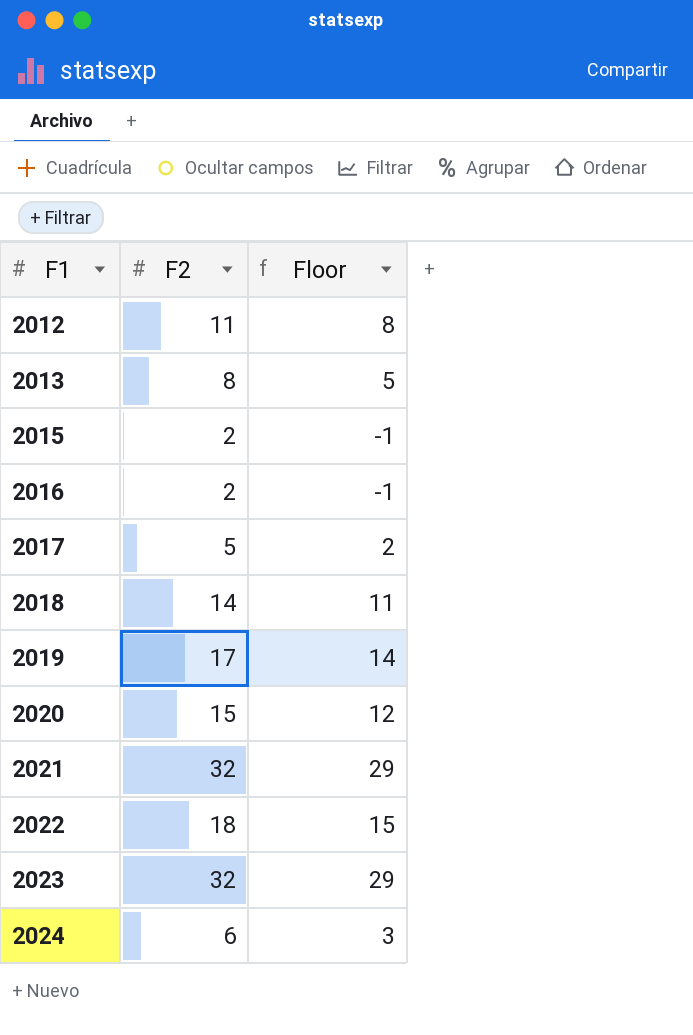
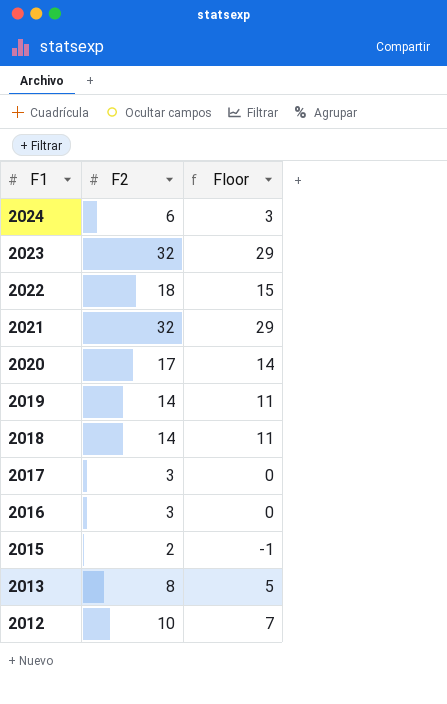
row order: F1 ascending -> F1 descending
2020 | F2: 15 -> 17
2020 | Floor: 12 -> 14
2019 | F2: 17 -> 14
2019 | Floor: 14 -> 11
2017 | F2: 5 -> 3
2017 | Floor: 2 -> 0
2016 | F2: 2 -> 3
2016 | Floor: -1 -> 0
2012 | F2: 11 -> 10
2012 | Floor: 8 -> 7

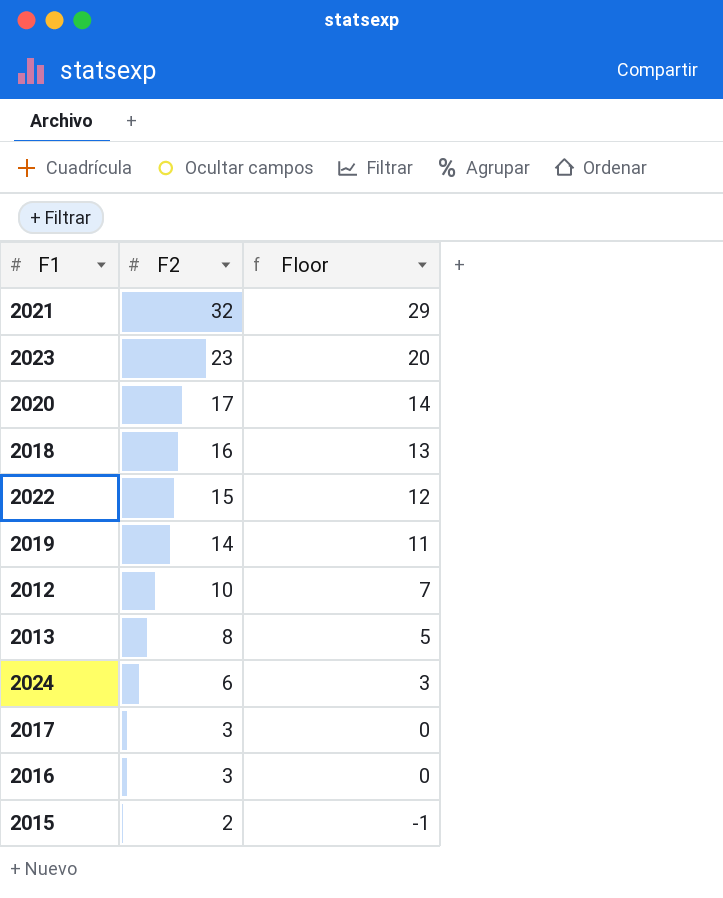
row order: F1 descending -> F2 descending
2023 | F2: 32 -> 23
2023 | Floor: 29 -> 20
2018 | F2: 14 -> 16
2018 | Floor: 11 -> 13
2022 | F2: 18 -> 15
2022 | Floor: 15 -> 12

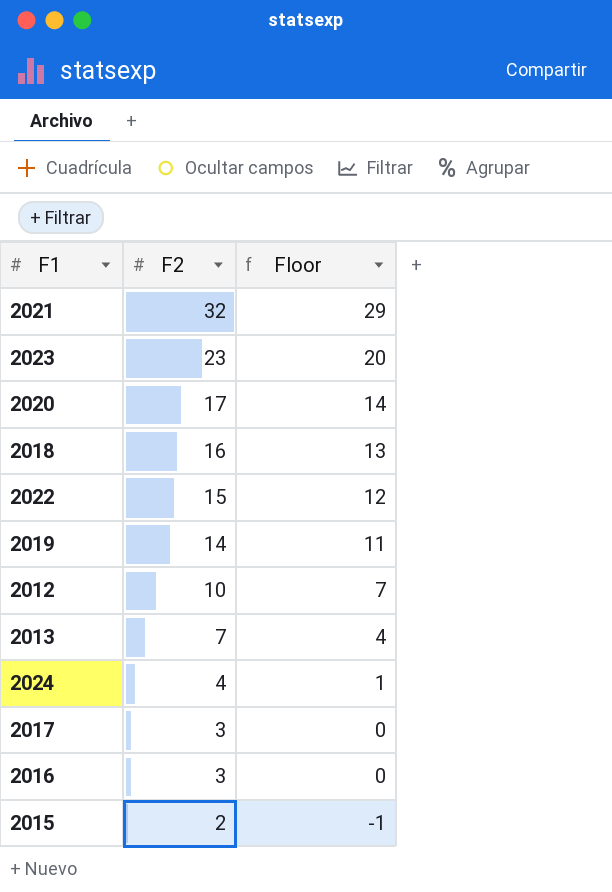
2013 | F2: 8 -> 7
2013 | Floor: 5 -> 4
2024 | F2: 6 -> 4
2024 | Floor: 3 -> 1

